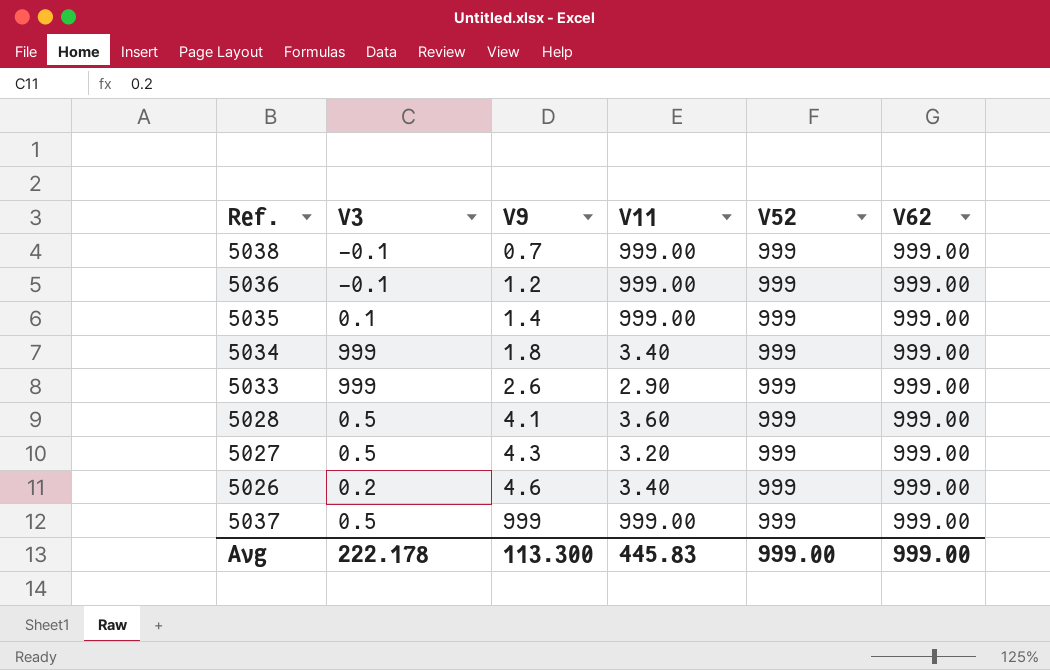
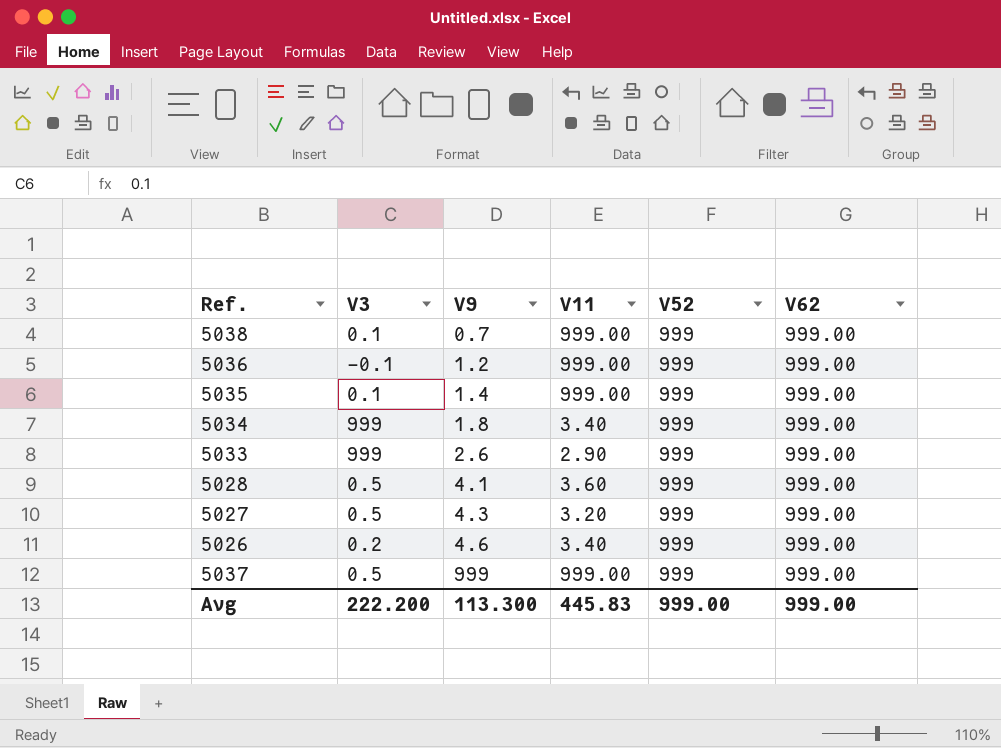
5038 | V3: -0.1 -> 0.1
Avg | V3: 222.178 -> 222.200

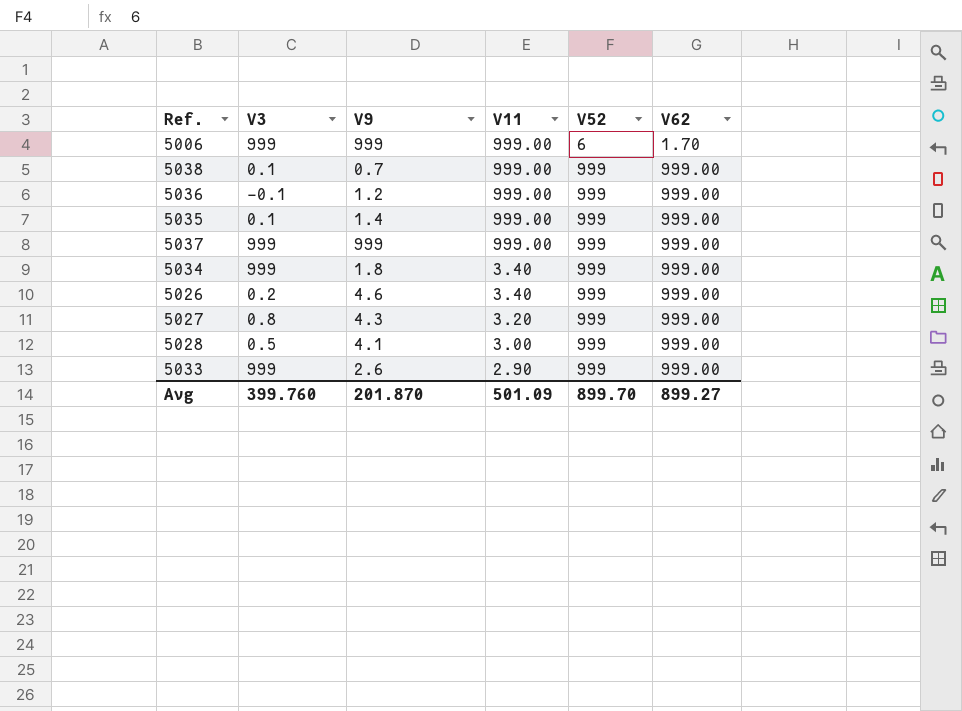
row order: V9 ascending -> V11 descending
row 5006: none -> 999 | 999 | 999.00 | 6 | 1.70
5037 | V3: 0.5 -> 999
5027 | V3: 0.5 -> 0.8
5028 | V11: 3.60 -> 3.00
Avg | V3: 222.200 -> 399.760
Avg | V9: 113.300 -> 201.870
Avg | V11: 445.83 -> 501.09
Avg | V52: 999.00 -> 899.70
Avg | V62: 999.00 -> 899.27

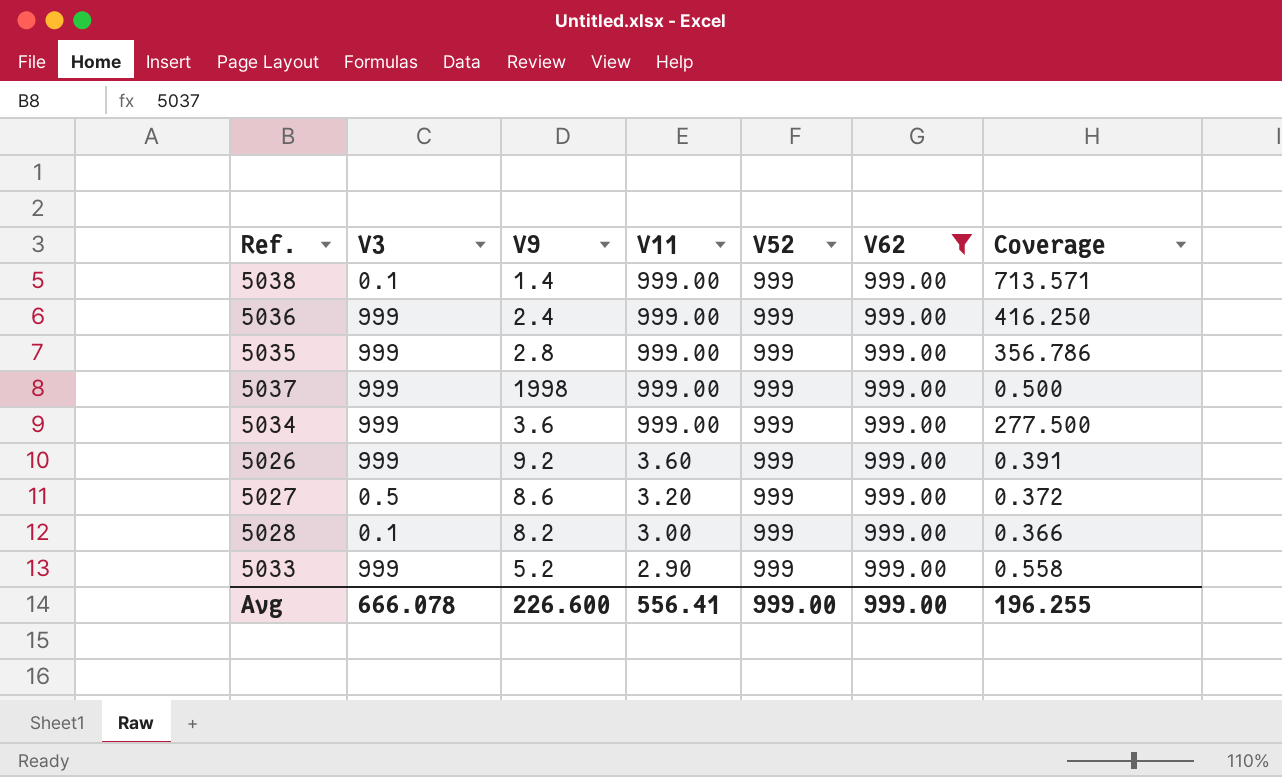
filter: none -> V62 = 999.00
column Coverage | formula: none -> [V11] / [V9]
5038 | V9: 0.7 -> 1.4
5036 | V3: -0.1 -> 999
5036 | V9: 1.2 -> 2.4
5035 | V3: 0.1 -> 999
5035 | V9: 1.4 -> 2.8
5037 | V9: 999 -> 1998
5034 | V9: 1.8 -> 3.6
5034 | V11: 3.40 -> 999.00
5026 | V3: 0.2 -> 999
5026 | V9: 4.6 -> 9.2
5026 | V11: 3.40 -> 3.60
5027 | V3: 0.8 -> 0.5
5027 | V9: 4.3 -> 8.6
5028 | V3: 0.5 -> 0.1
5028 | V9: 4.1 -> 8.2
5033 | V9: 2.6 -> 5.2
Avg | V3: 399.760 -> 666.078
Avg | V9: 201.870 -> 226.600
Avg | V11: 501.09 -> 556.41
Avg | V52: 899.70 -> 999.00
Avg | V62: 899.27 -> 999.00

